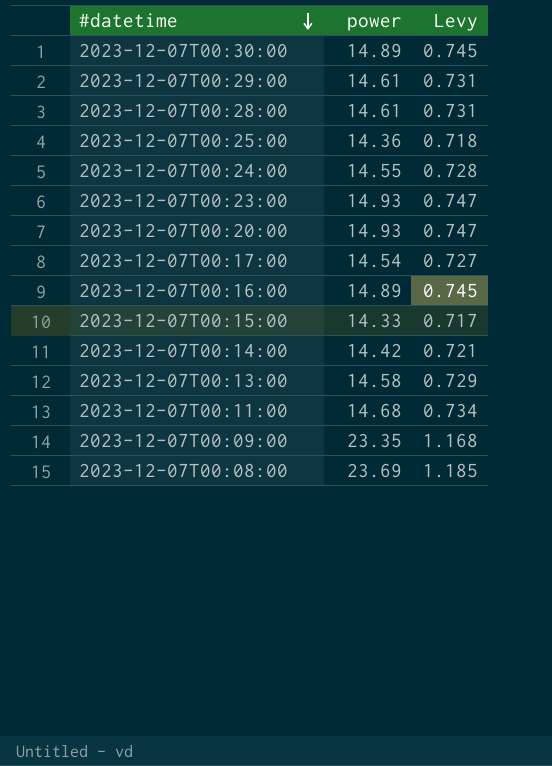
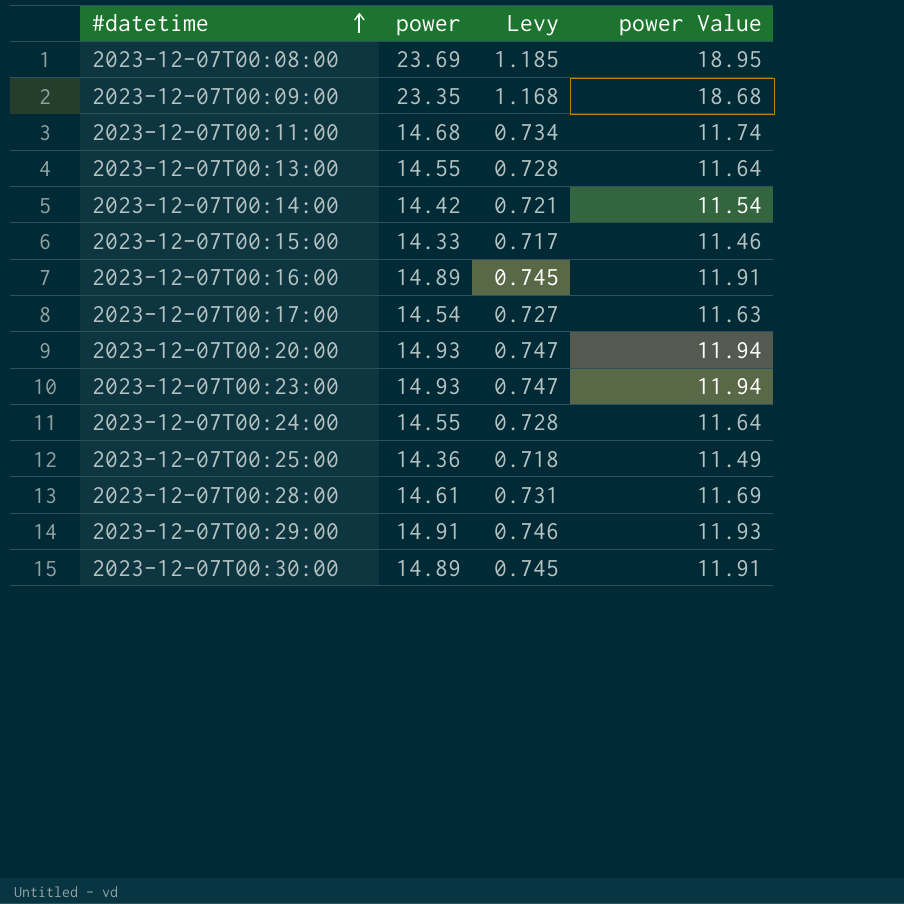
row order: #datetime descending -> #datetime ascending
column power Value | formula: none -> [power] * 0.8
2023-12-07T00:13:00 | power: 14.58 -> 14.55
2023-12-07T00:13:00 | Levy: 0.729 -> 0.728
2023-12-07T00:29:00 | power: 14.61 -> 14.91
2023-12-07T00:29:00 | Levy: 0.731 -> 0.746

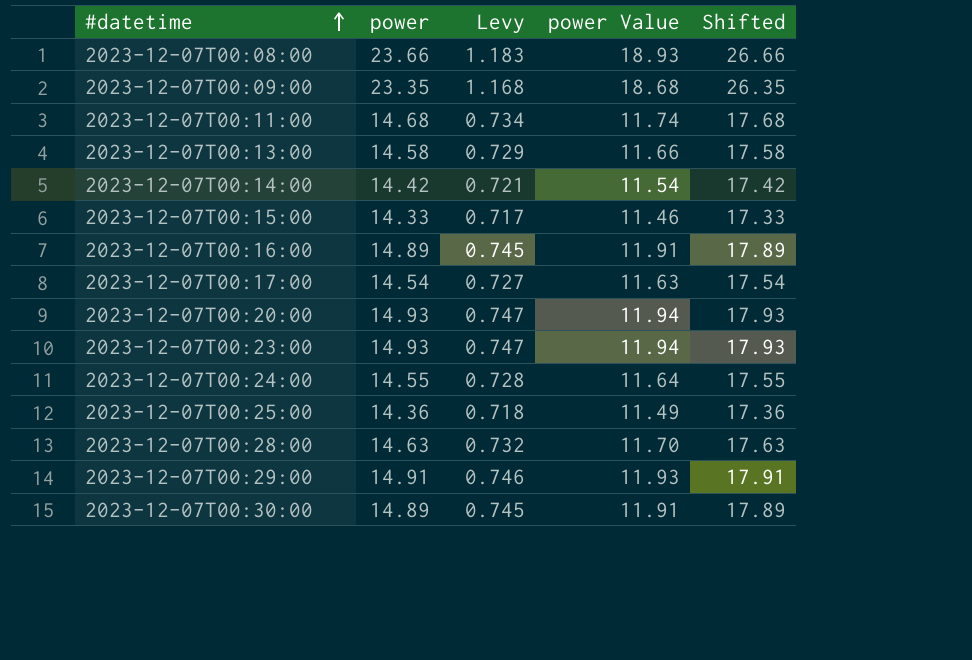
column Shifted | formula: none -> [power] + 3
2023-12-07T00:08:00 | power: 23.69 -> 23.66
2023-12-07T00:08:00 | Levy: 1.185 -> 1.183
2023-12-07T00:08:00 | power Value: 18.95 -> 18.93
2023-12-07T00:13:00 | power: 14.55 -> 14.58
2023-12-07T00:13:00 | Levy: 0.728 -> 0.729
2023-12-07T00:13:00 | power Value: 11.64 -> 11.66
2023-12-07T00:28:00 | power: 14.61 -> 14.63
2023-12-07T00:28:00 | Levy: 0.731 -> 0.732
2023-12-07T00:28:00 | power Value: 11.69 -> 11.70

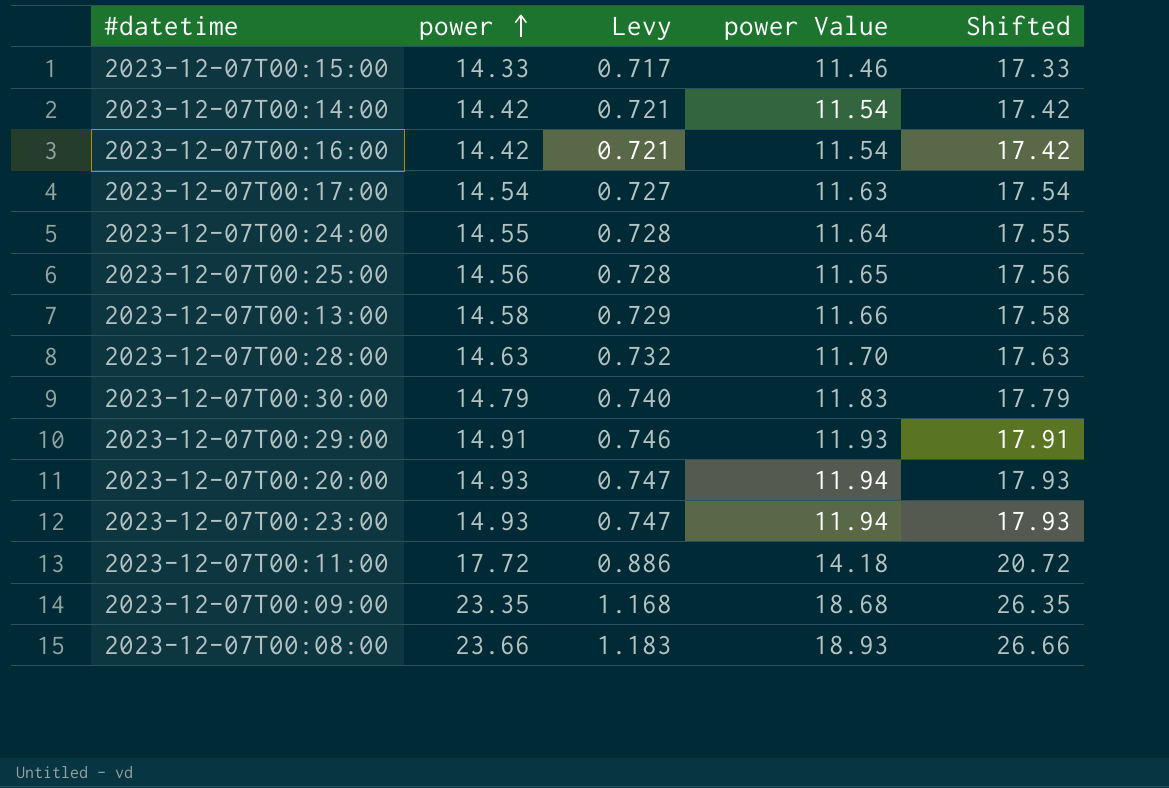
row order: #datetime ascending -> power ascending
2023-12-07T00:16:00 | power: 14.89 -> 14.42
2023-12-07T00:16:00 | Levy: 0.745 -> 0.721
2023-12-07T00:16:00 | power Value: 11.91 -> 11.54
2023-12-07T00:16:00 | Shifted: 17.89 -> 17.42
2023-12-07T00:25:00 | power: 14.36 -> 14.56
2023-12-07T00:25:00 | Levy: 0.718 -> 0.728
2023-12-07T00:25:00 | power Value: 11.49 -> 11.65
2023-12-07T00:25:00 | Shifted: 17.36 -> 17.56
2023-12-07T00:30:00 | power: 14.89 -> 14.79
2023-12-07T00:30:00 | Levy: 0.745 -> 0.740
2023-12-07T00:30:00 | power Value: 11.91 -> 11.83
2023-12-07T00:30:00 | Shifted: 17.89 -> 17.79
2023-12-07T00:11:00 | power: 14.68 -> 17.72
2023-12-07T00:11:00 | Levy: 0.734 -> 0.886
2023-12-07T00:11:00 | power Value: 11.74 -> 14.18
2023-12-07T00:11:00 | Shifted: 17.68 -> 20.72

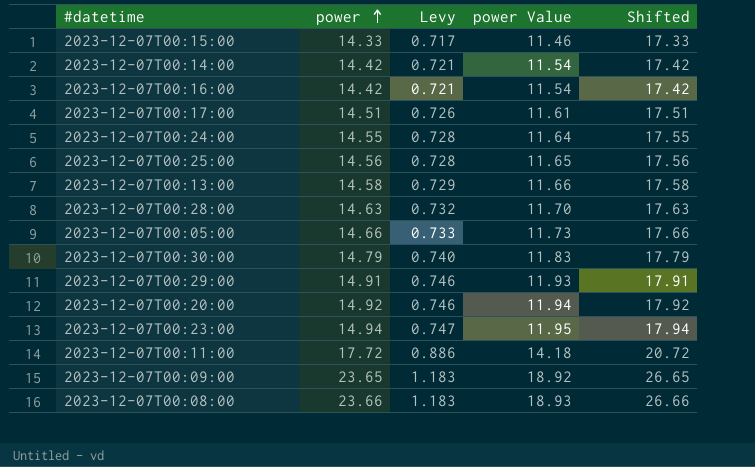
2023-12-07T00:17:00 | power: 14.54 -> 14.51
2023-12-07T00:17:00 | Levy: 0.727 -> 0.726
2023-12-07T00:17:00 | power Value: 11.63 -> 11.61
2023-12-07T00:17:00 | Shifted: 17.54 -> 17.51
row 2023-12-07T00:05:00: none -> 14.66 | 0.733 | 11.73 | 17.66
2023-12-07T00:20:00 | power: 14.93 -> 14.92
2023-12-07T00:20:00 | Levy: 0.747 -> 0.746
2023-12-07T00:20:00 | Shifted: 17.93 -> 17.92
2023-12-07T00:23:00 | power: 14.93 -> 14.94
2023-12-07T00:23:00 | power Value: 11.94 -> 11.95
2023-12-07T00:23:00 | Shifted: 17.93 -> 17.94
2023-12-07T00:09:00 | power: 23.35 -> 23.65
2023-12-07T00:09:00 | Levy: 1.168 -> 1.183
2023-12-07T00:09:00 | power Value: 18.68 -> 18.92
2023-12-07T00:09:00 | Shifted: 26.35 -> 26.65

